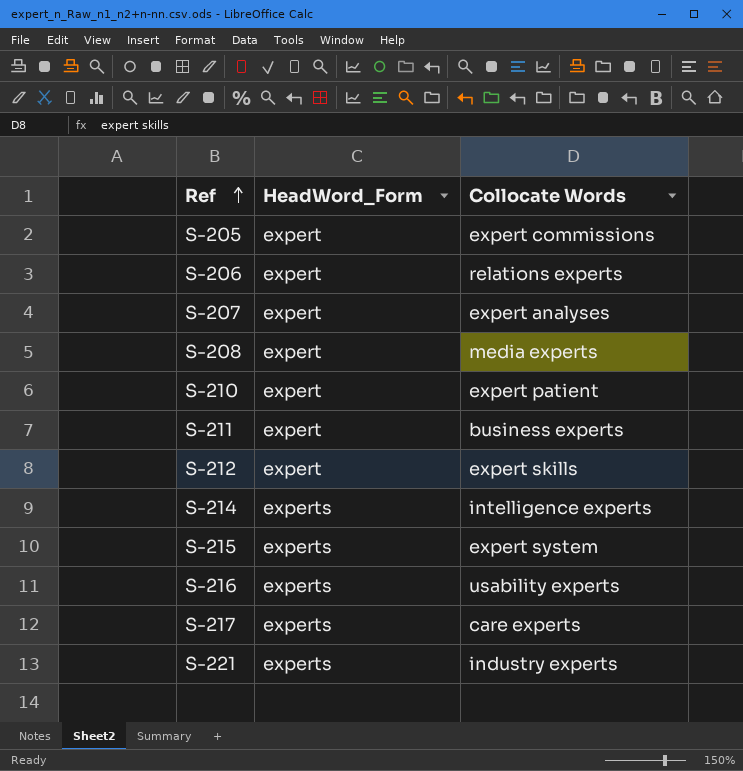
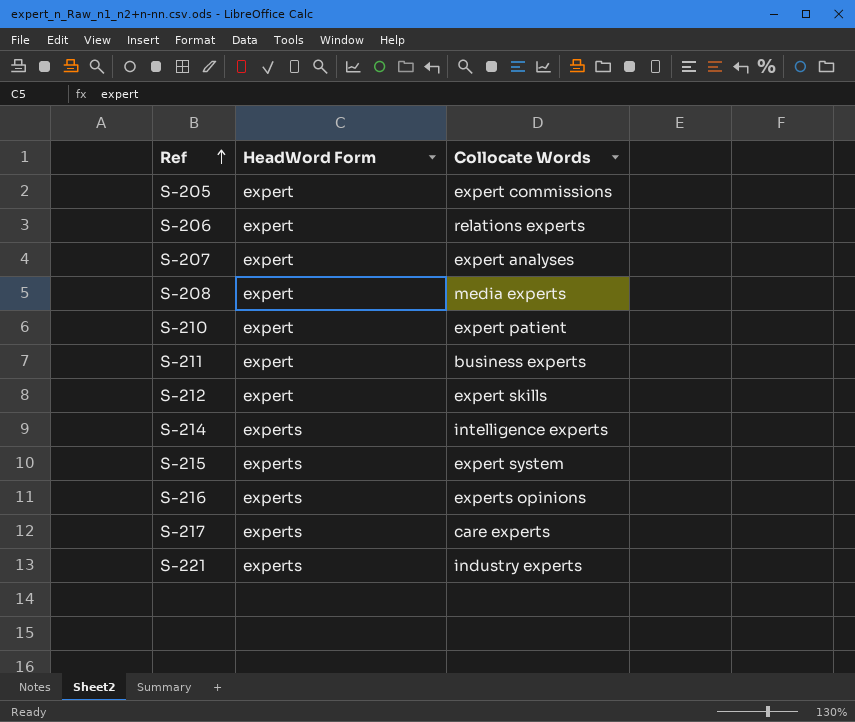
column name: HeadWord_Form -> HeadWord Form
S-216 | Collocate Words: usability experts -> experts opinions

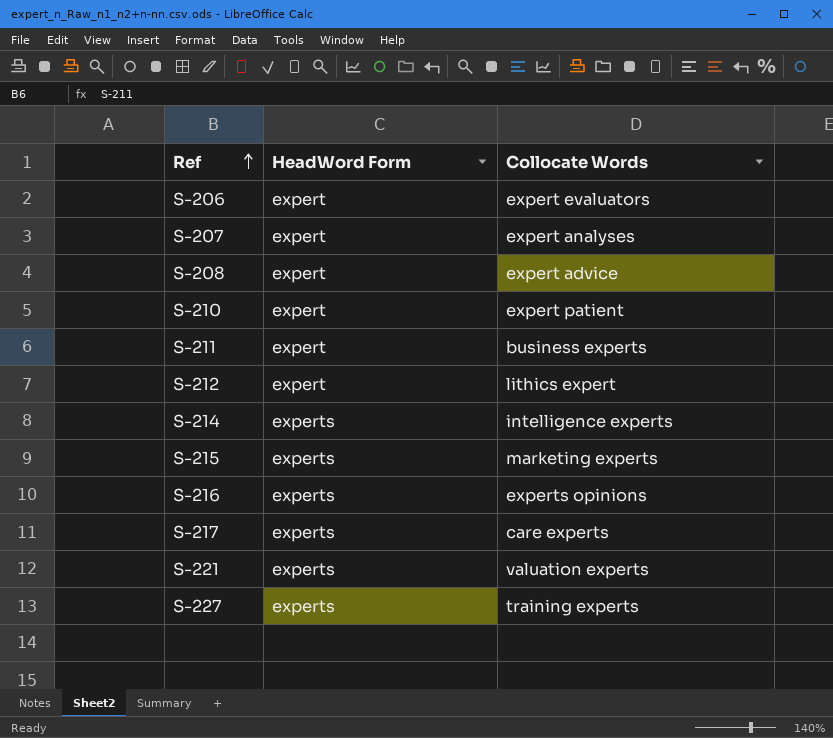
row S-205: expert | expert commissions -> none
S-206 | Collocate Words: relations experts -> expert evaluators
S-208 | Collocate Words: media experts -> expert advice
S-212 | Collocate Words: expert skills -> lithics expert
S-215 | Collocate Words: expert system -> marketing experts
S-221 | Collocate Words: industry experts -> valuation experts
row S-227: none -> experts | training experts

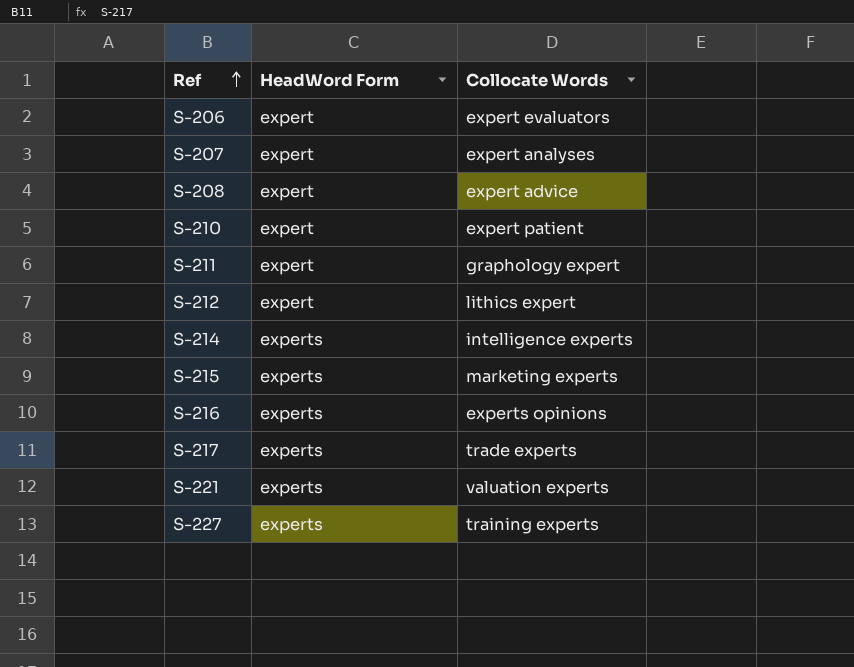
S-211 | Collocate Words: business experts -> graphology expert
S-217 | Collocate Words: care experts -> trade experts

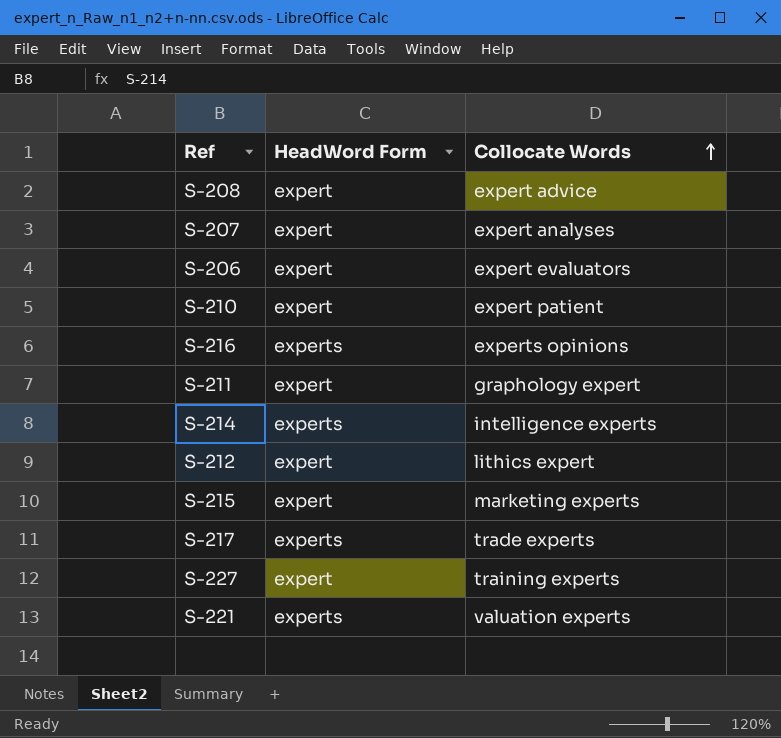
row order: Ref ascending -> Collocate Words ascending
S-215 | HeadWord Form: experts -> expert
S-227 | HeadWord Form: experts -> expert

